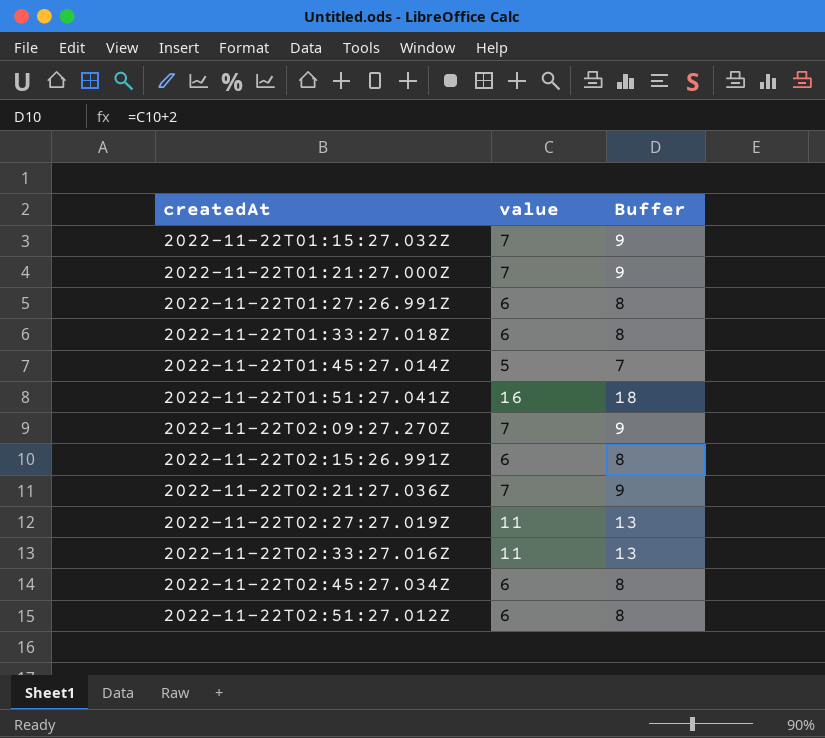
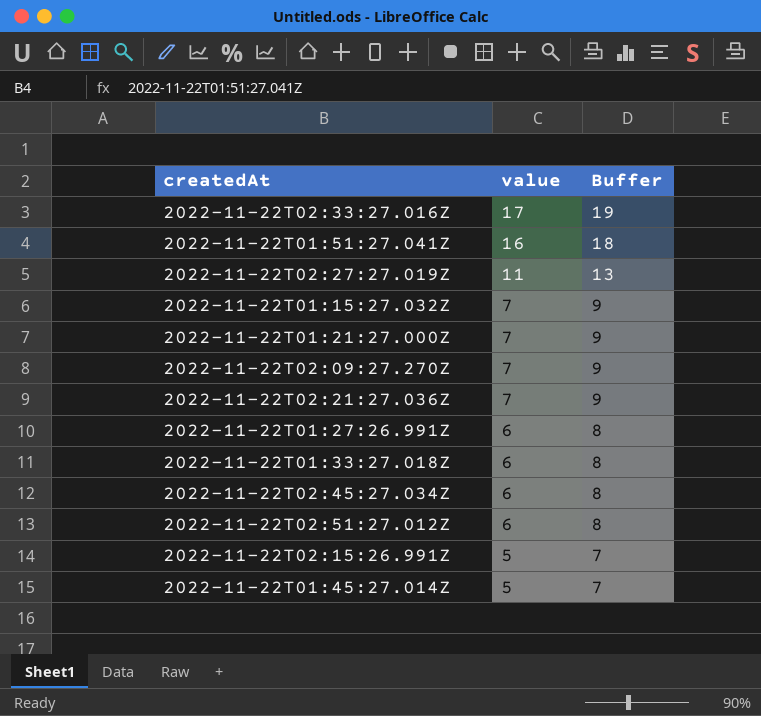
row order: createdAt ascending -> value descending
2022-11-22T02:33:27.016Z | value: 11 -> 17
2022-11-22T02:33:27.016Z | Buffer: 13 -> 19
2022-11-22T02:15:26.991Z | value: 6 -> 5
2022-11-22T02:15:26.991Z | Buffer: 8 -> 7

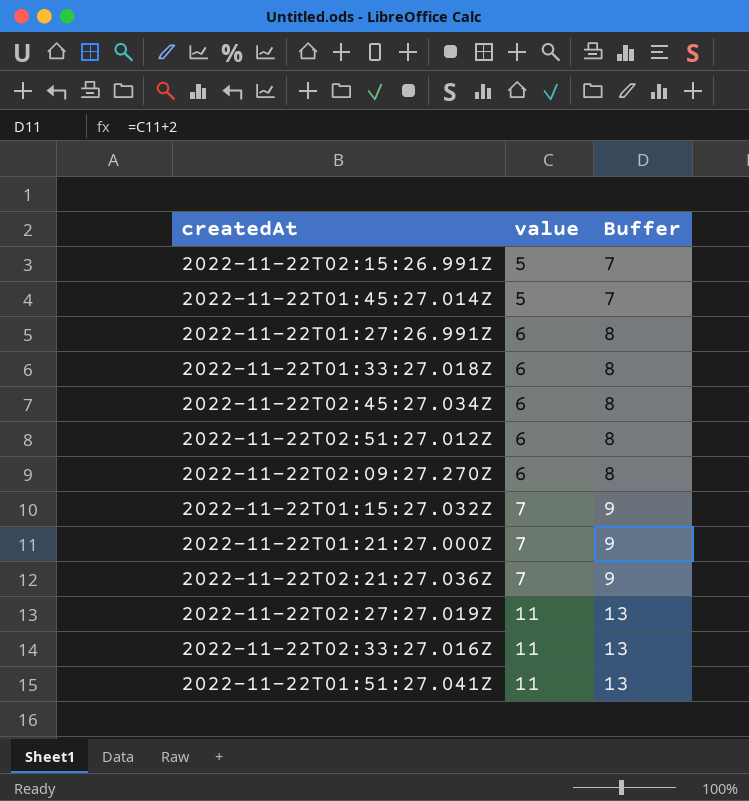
row order: value descending -> value ascending
2022-11-22T02:09:27.270Z | value: 7 -> 6
2022-11-22T02:09:27.270Z | Buffer: 9 -> 8
2022-11-22T02:33:27.016Z | value: 17 -> 11
2022-11-22T02:33:27.016Z | Buffer: 19 -> 13
2022-11-22T01:51:27.041Z | value: 16 -> 11
2022-11-22T01:51:27.041Z | Buffer: 18 -> 13

